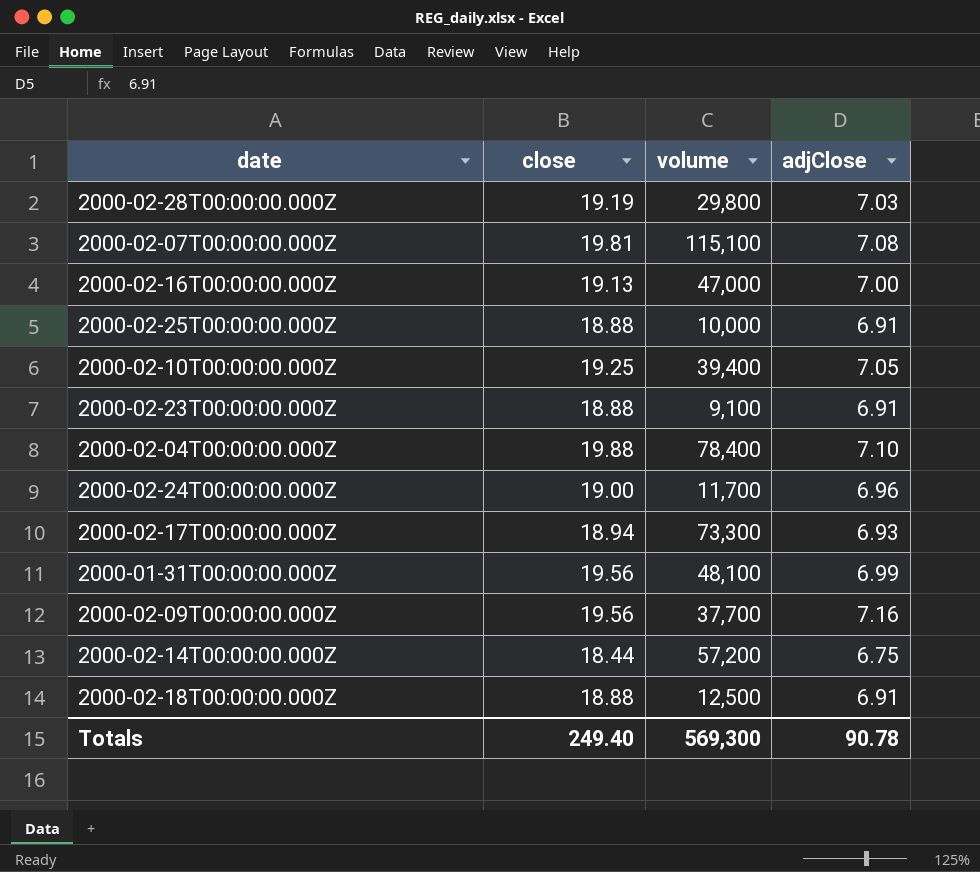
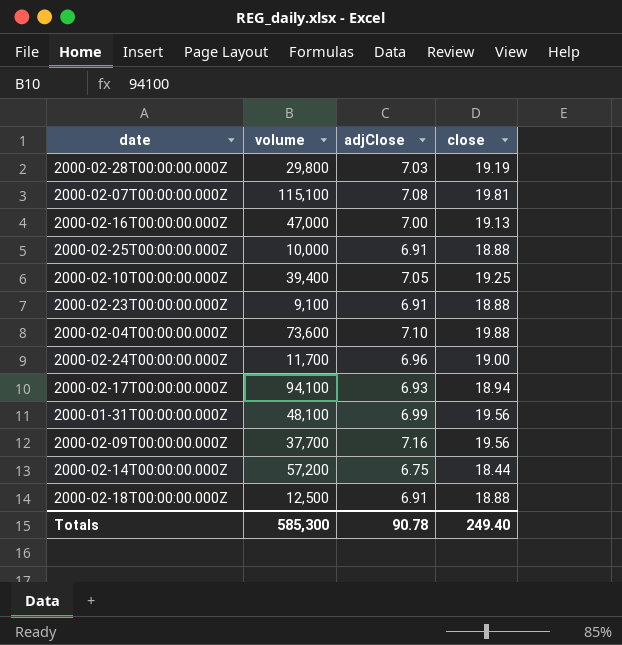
column close | position: 2 -> 4
2000-02-04T00:00:00.000Z | volume: 78,400 -> 73,600
2000-02-17T00:00:00.000Z | volume: 73,300 -> 94,100
Totals | volume: 569,300 -> 585,300

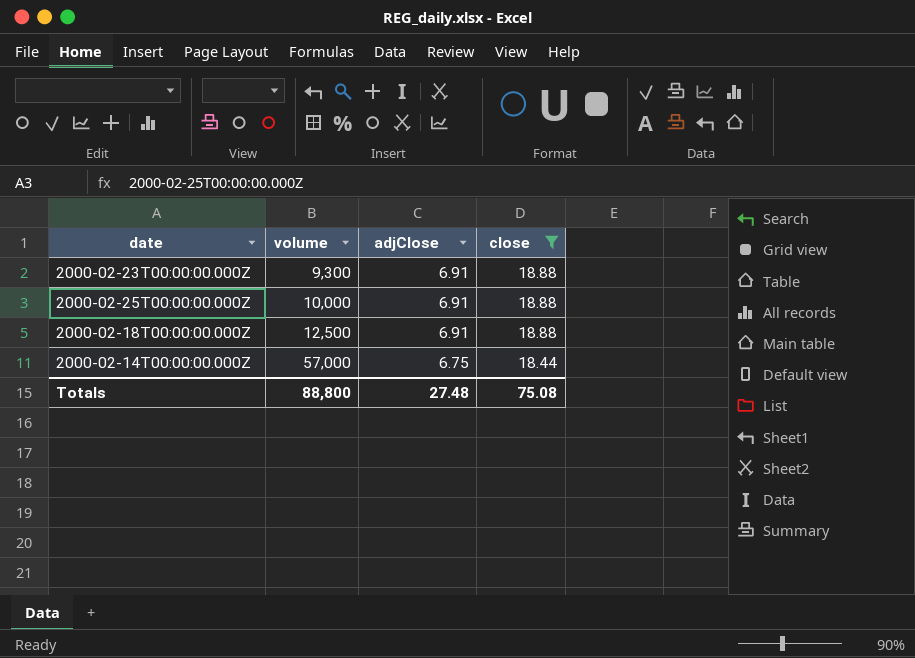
filter: none -> close <= 18.88
row order: none -> volume ascending
2000-02-23T00:00:00.000Z | volume: 9,100 -> 9,300
2000-02-14T00:00:00.000Z | volume: 57,200 -> 57,000
Totals | volume: 585,300 -> 88,800
Totals | adjClose: 90.78 -> 27.48
Totals | close: 249.40 -> 75.08

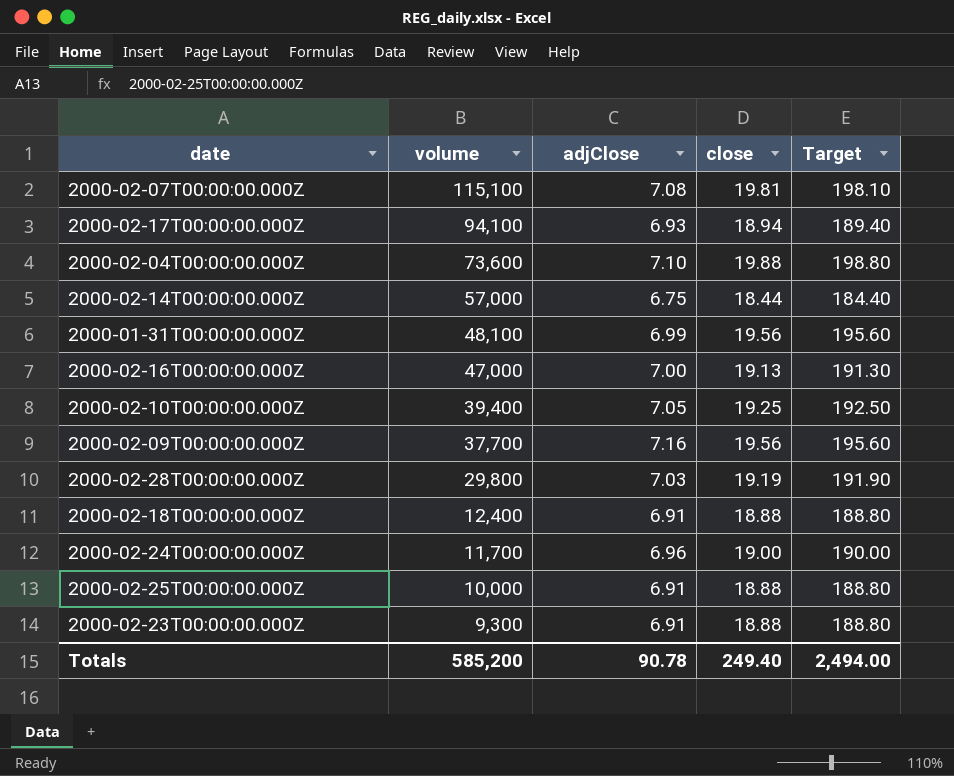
filter: close <= 18.88 -> none
row order: volume ascending -> volume descending
column Target | formula: none -> [close] * 10
2000-02-18T00:00:00.000Z | volume: 12,500 -> 12,400
Totals | volume: 88,800 -> 585,200
Totals | adjClose: 27.48 -> 90.78
Totals | close: 75.08 -> 249.40

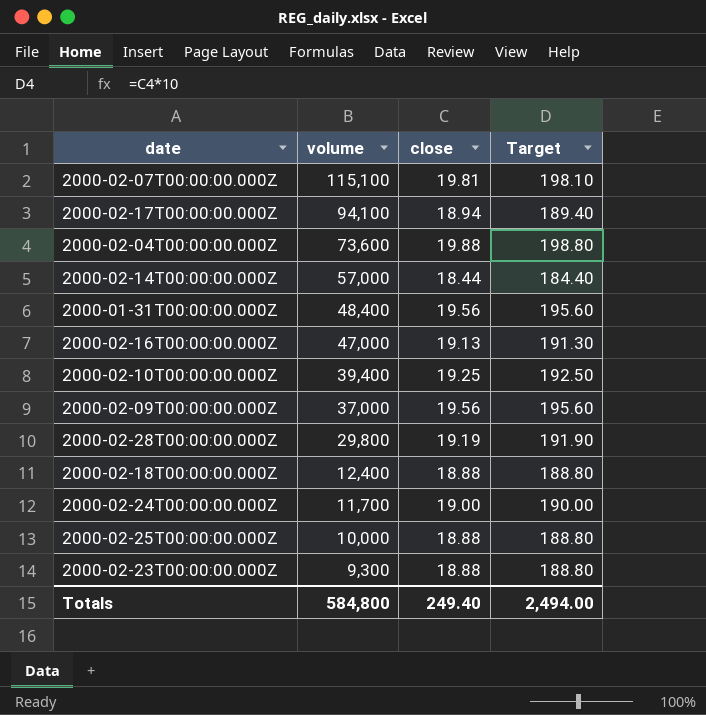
column adjClose | position: 3 -> none
2000-01-31T00:00:00.000Z | volume: 48,100 -> 48,400
2000-02-09T00:00:00.000Z | volume: 37,700 -> 37,000
Totals | volume: 585,200 -> 584,800

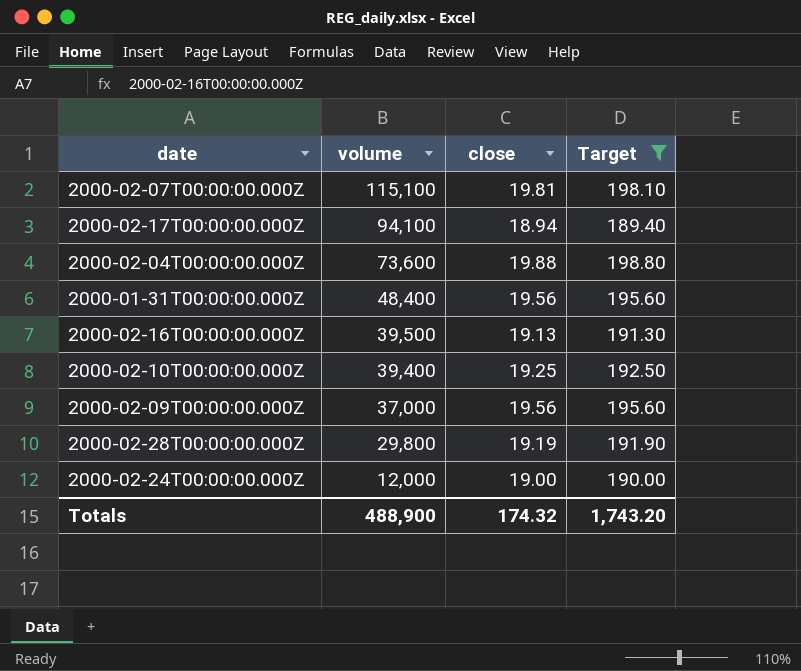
filter: none -> Target >= 189.40
2000-02-16T00:00:00.000Z | volume: 47,000 -> 39,500
2000-02-24T00:00:00.000Z | volume: 11,700 -> 12,000
Totals | volume: 584,800 -> 488,900
Totals | close: 249.40 -> 174.32
Totals | Target: 2,494.00 -> 1,743.20

